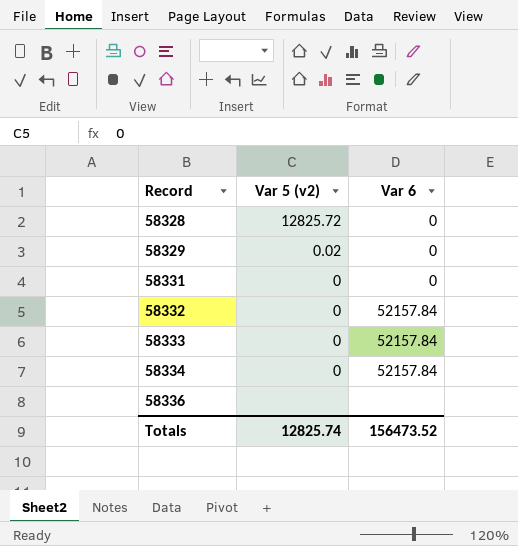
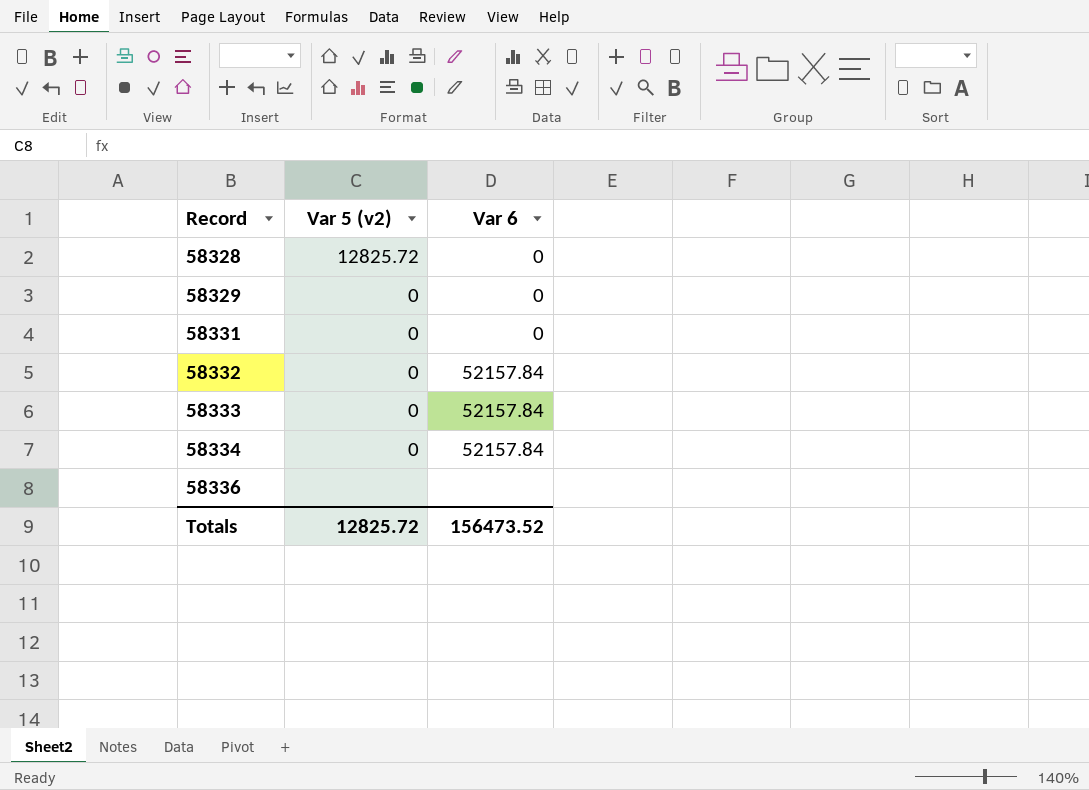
58329 | Var 5 (v2): 0.02 -> 0
Totals | Var 5 (v2): 12825.74 -> 12825.72

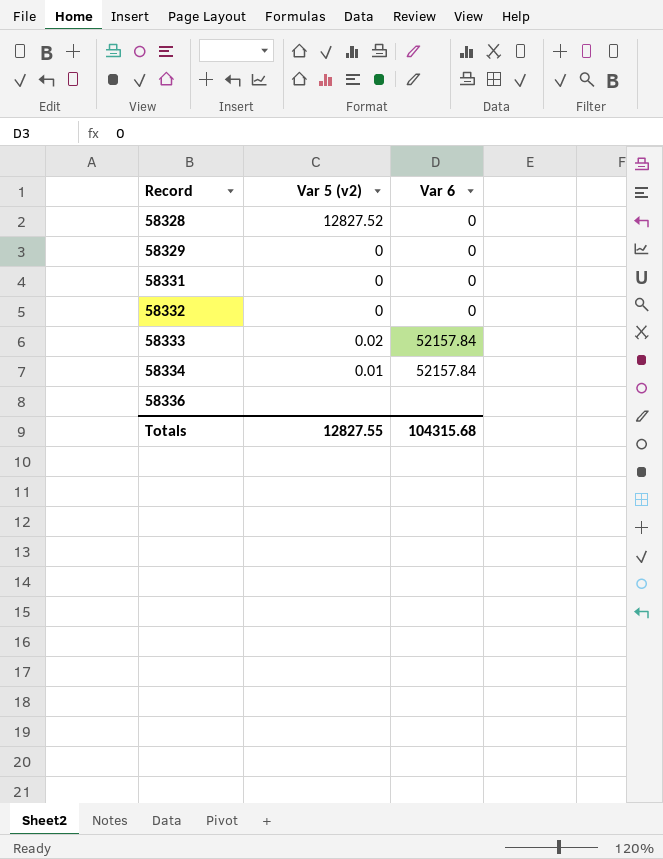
58328 | Var 5 (v2): 12825.72 -> 12827.52
58332 | Var 6: 52157.84 -> 0
58333 | Var 5 (v2): 0 -> 0.02
58334 | Var 5 (v2): 0 -> 0.01
Totals | Var 5 (v2): 12825.72 -> 12827.55
Totals | Var 6: 156473.52 -> 104315.68

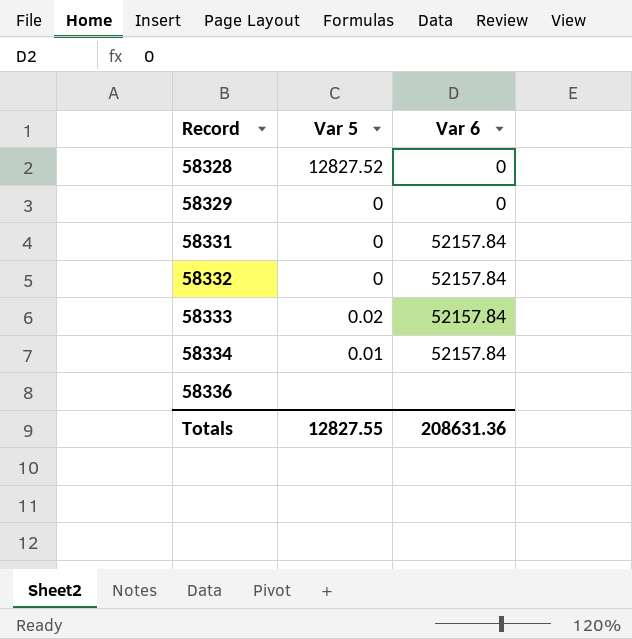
column name: Var 5 (v2) -> Var 5
58331 | Var 6: 0 -> 52157.84
58332 | Var 6: 0 -> 52157.84
Totals | Var 6: 104315.68 -> 208631.36

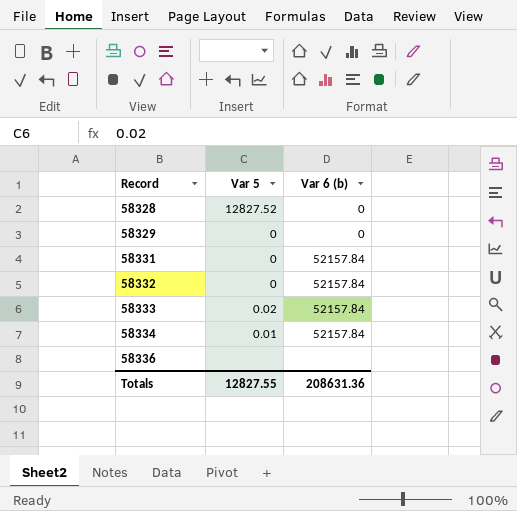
column name: Var 6 -> Var 6 (b)

